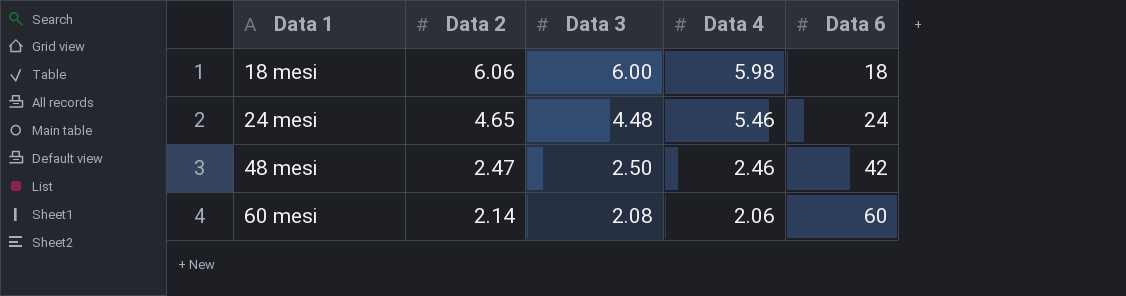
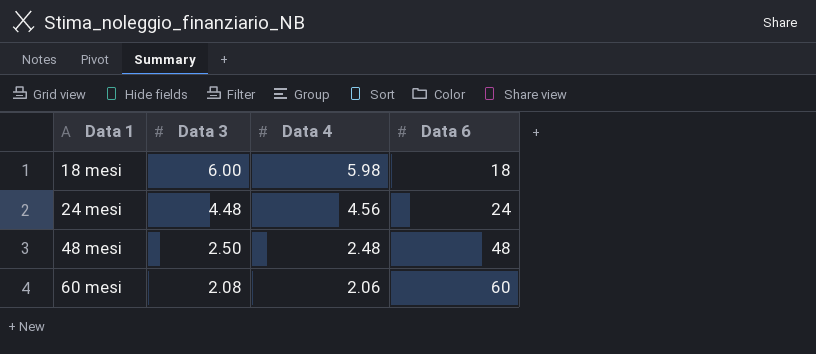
column Data 2 | position: 2 -> none
24 mesi | Data 4: 5.46 -> 4.56
48 mesi | Data 4: 2.46 -> 2.48
48 mesi | Data 6: 42 -> 48

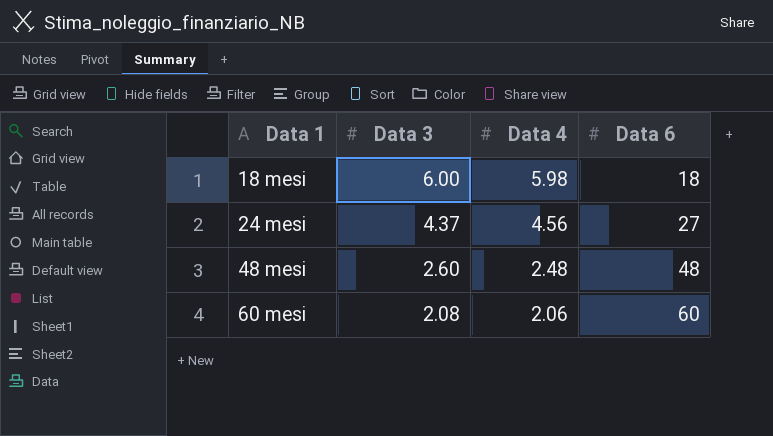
24 mesi | Data 3: 4.48 -> 4.37
24 mesi | Data 6: 24 -> 27
48 mesi | Data 3: 2.50 -> 2.60

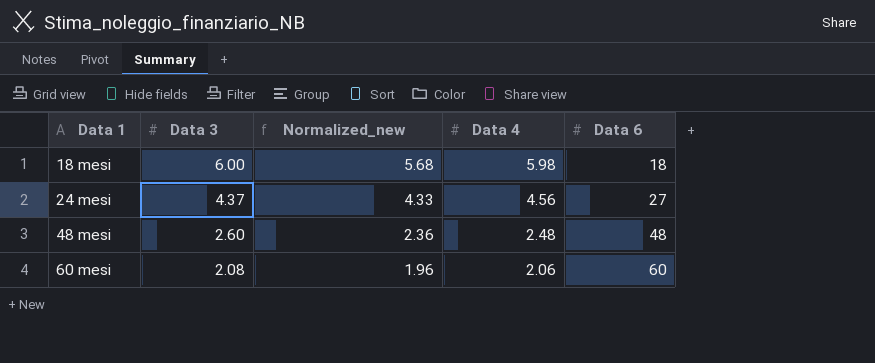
column Normalized_new | formula: none -> [Data 4] * 0.95

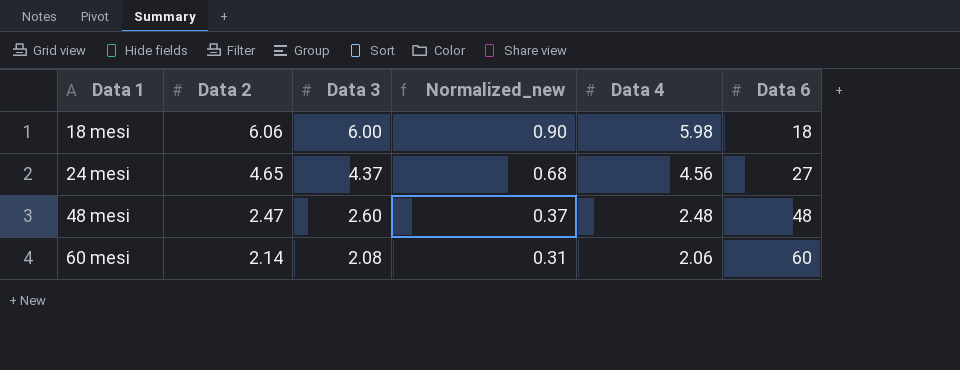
column Data 2 | position: none -> 2
column Normalized_new | formula: [Data 4] * 0.95 -> [Data 4] * 0.15

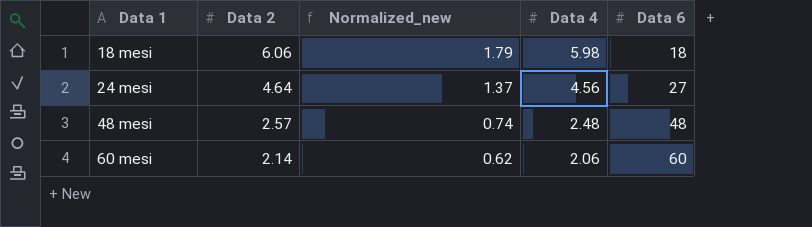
column Data 3 | position: 3 -> none
column Normalized_new | formula: [Data 4] * 0.15 -> [Data 4] * 0.3
24 mesi | Data 2: 4.65 -> 4.64
48 mesi | Data 2: 2.47 -> 2.57

